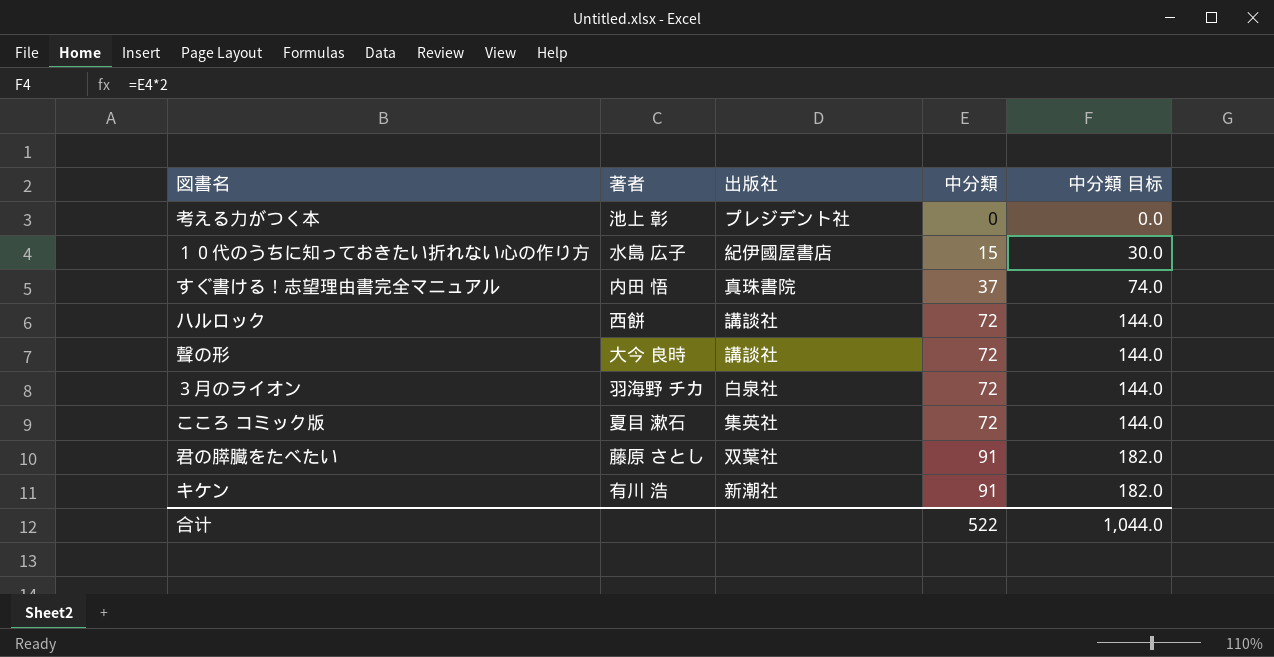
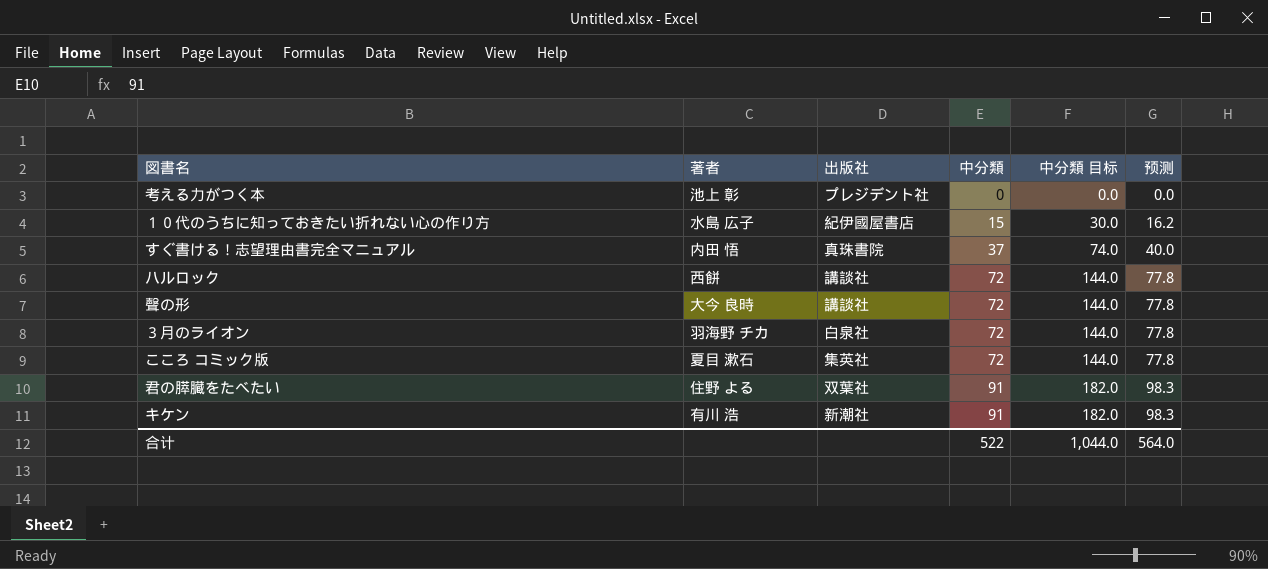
column 预测 | formula: none -> [中分類] * 1.08
君の膵臓をたべたい | 著者: 藤原 さとし -> 住野 よる

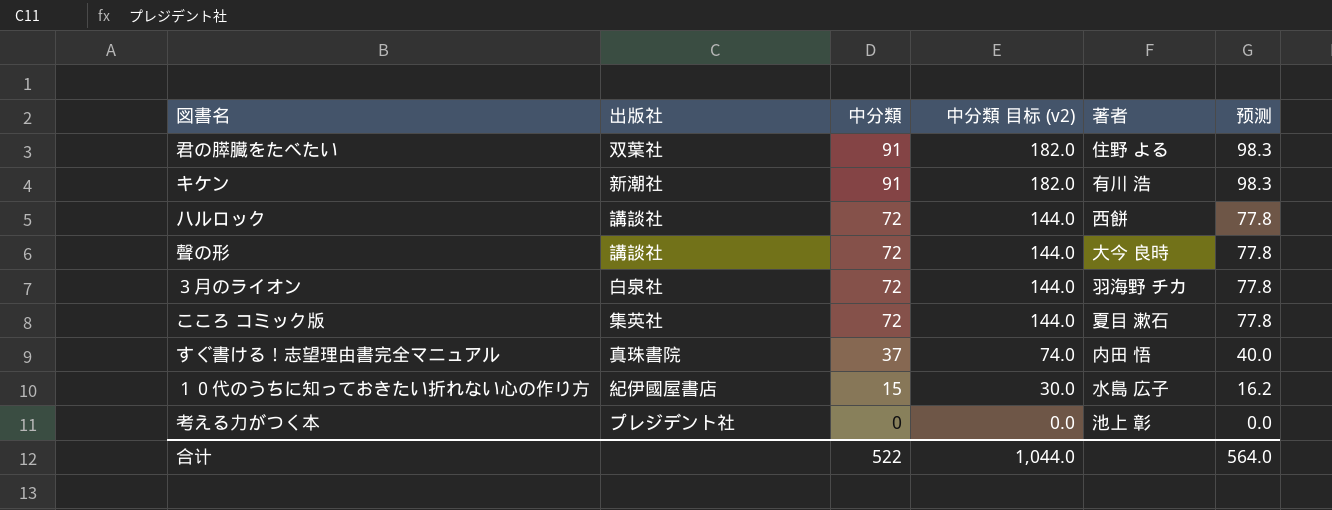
row order: 中分類 ascending -> 中分類 descending
column name: 中分類 目标 -> 中分類 目标 (v2)
column 著者 | position: 2 -> 5

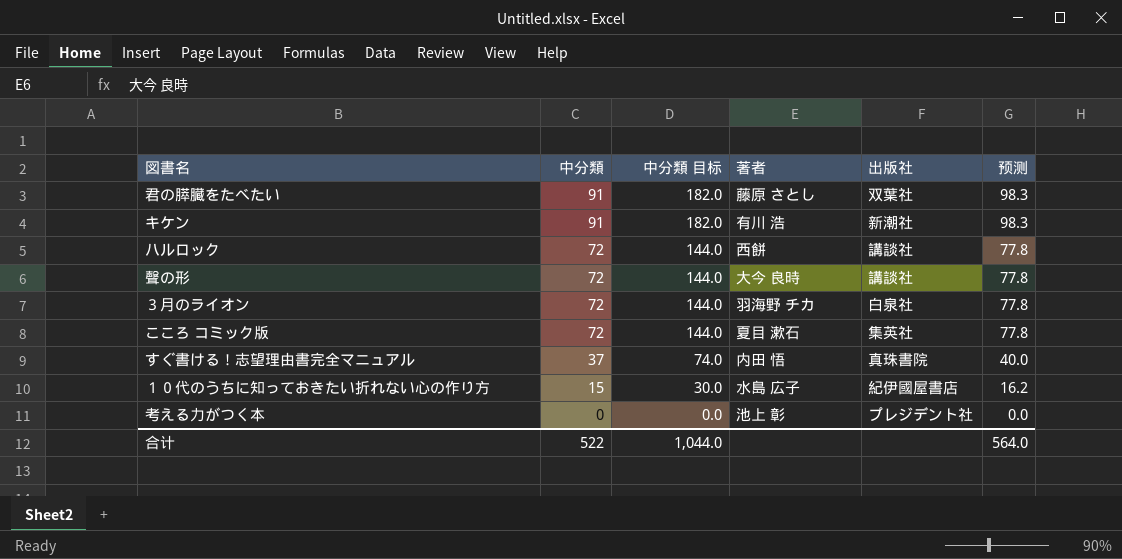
column name: 中分類 目标 (v2) -> 中分類 目标
column 出版社 | position: 2 -> 5
君の膵臓をたべたい | 著者: 住野 よる -> 藤原 さとし

